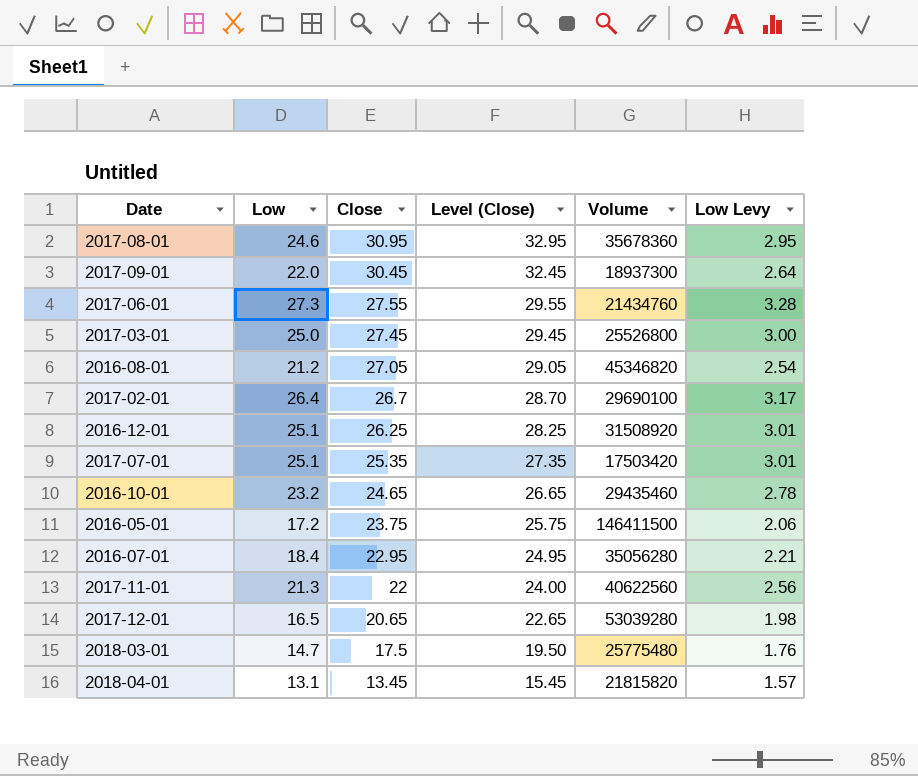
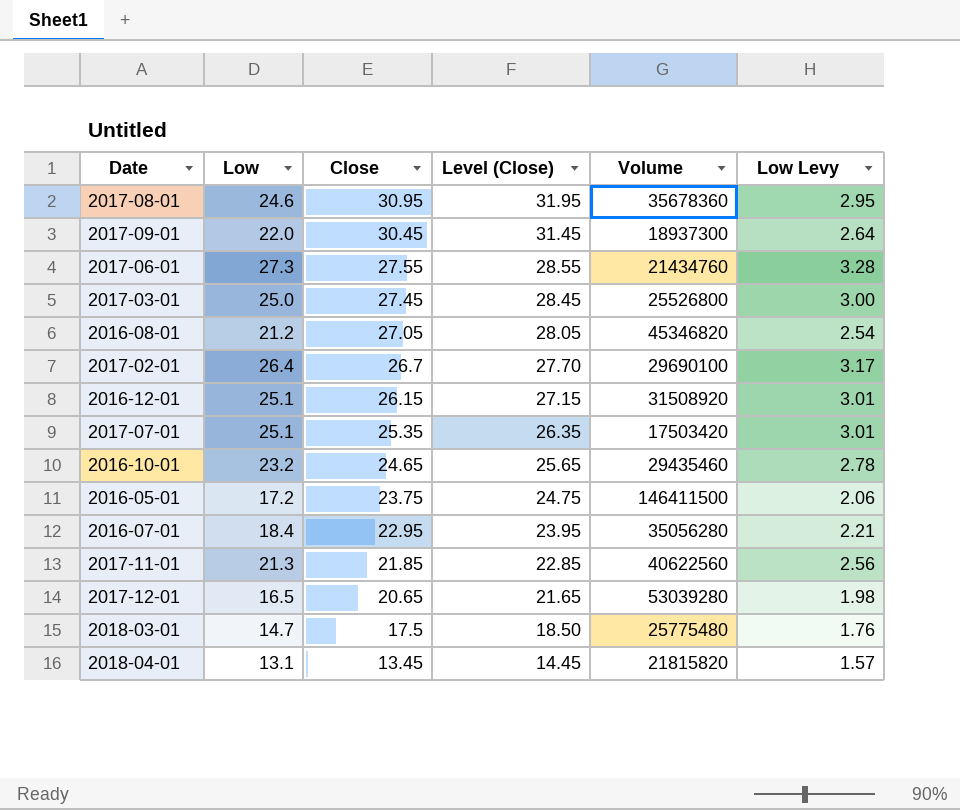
column Level (Close) | formula: [Close] + 2 -> [Close] + 1
2016-12-01 | Close: 26.25 -> 26.15
2017-11-01 | Close: 22 -> 21.85

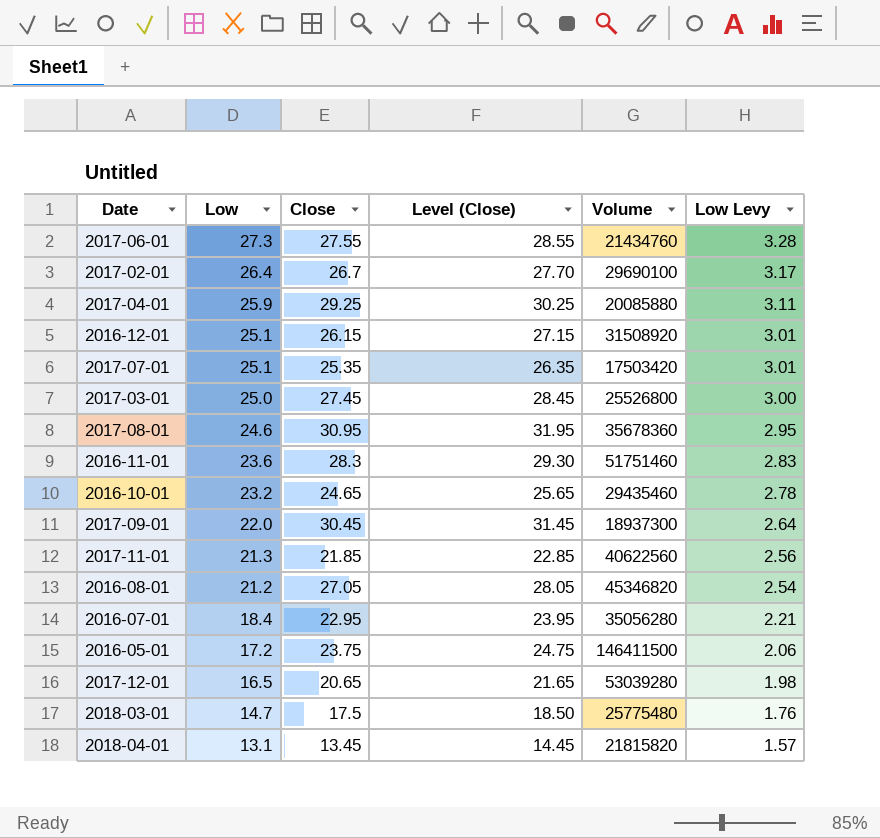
row order: Close descending -> Low descending
row 2017-04-01: none -> 25.9 | 29.25 | 30.25 | 20085880 | 3.11
row 2016-11-01: none -> 23.6 | 28.3 | 29.30 | 51751460 | 2.83

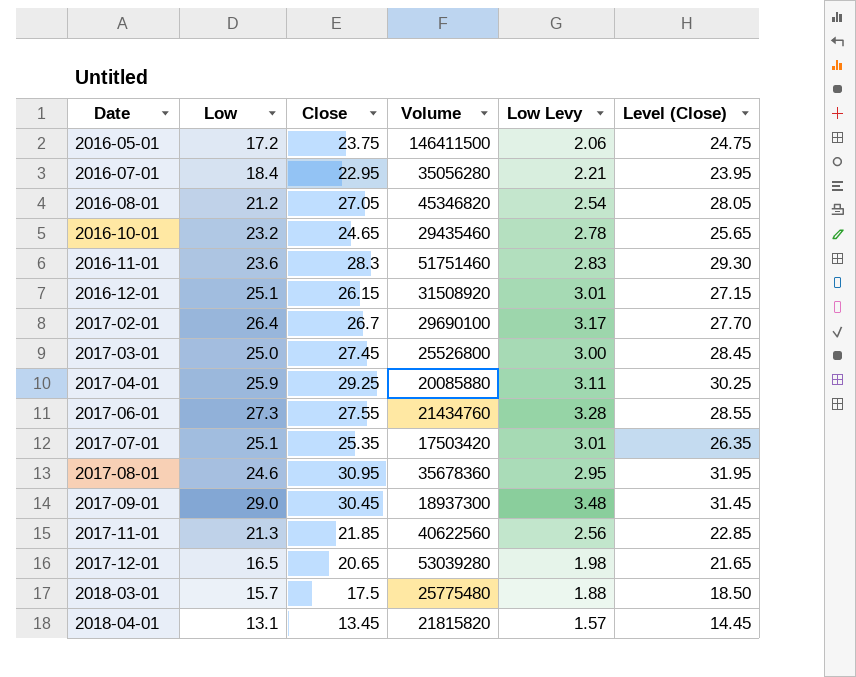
row order: Low descending -> Date ascending
column Level (Close) | position: 4 -> 6
2017-09-01 | Low: 22.0 -> 29.0
2017-09-01 | Low Levy: 2.64 -> 3.48
2018-03-01 | Low: 14.7 -> 15.7
2018-03-01 | Low Levy: 1.76 -> 1.88

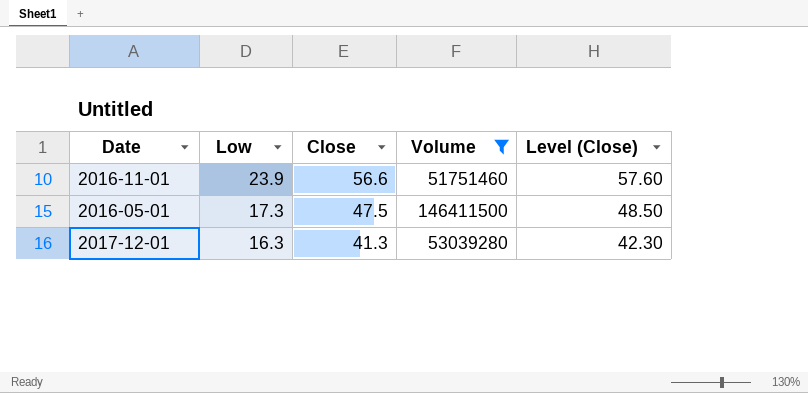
filter: none -> Volume >= 51751460
row order: Date ascending -> Low descending
column Low Levy | formula: [Low] * 0.12 -> none
2016-11-01 | Low: 23.6 -> 23.9
2016-11-01 | Close: 28.3 -> 56.6
2016-11-01 | Level (Close): 29.30 -> 57.60
2016-05-01 | Low: 17.2 -> 17.3
2016-05-01 | Close: 23.75 -> 47.5
2016-05-01 | Level (Close): 24.75 -> 48.50
2017-12-01 | Low: 16.5 -> 16.3
2017-12-01 | Close: 20.65 -> 41.3
2017-12-01 | Level (Close): 21.65 -> 42.30

